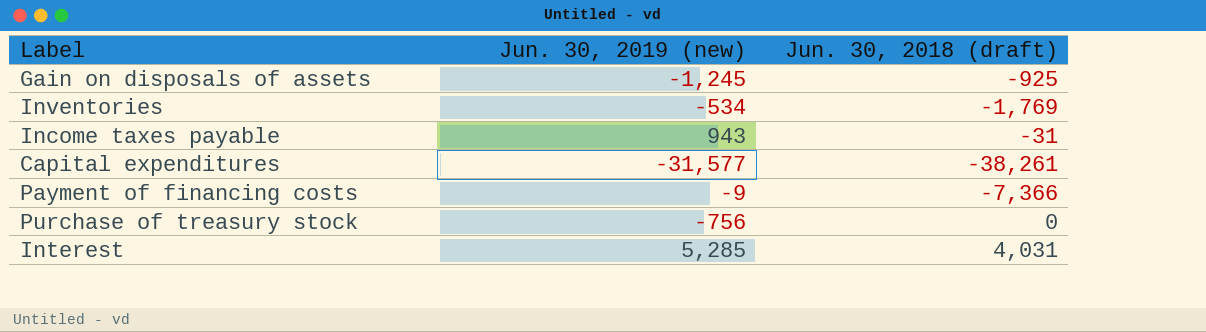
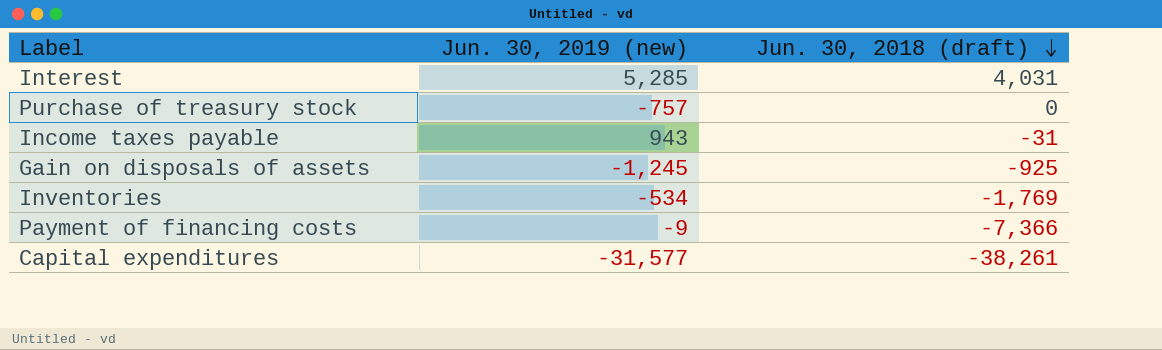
row order: none -> Jun. 30, 2018 (draft) descending
Purchase of treasury stock | Jun. 30, 2019 (new): -756 -> -757

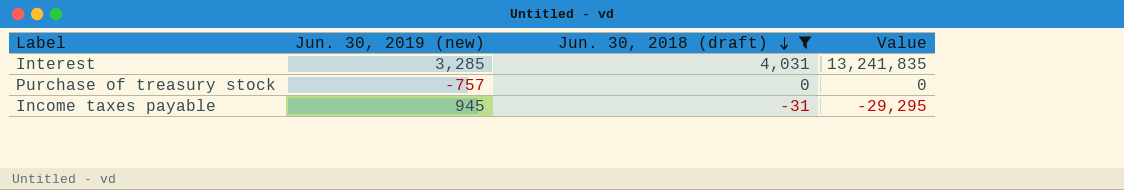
filter: none -> Jun. 30, 2018 (draft) >= -31
column Value | formula: none -> [Jun. 30, 2019 (new)] * [Jun. 30, 2018 (draft)]
Interest | Jun. 30, 2019 (new): 5,285 -> 3,285
Income taxes payable | Jun. 30, 2019 (new): 943 -> 945

